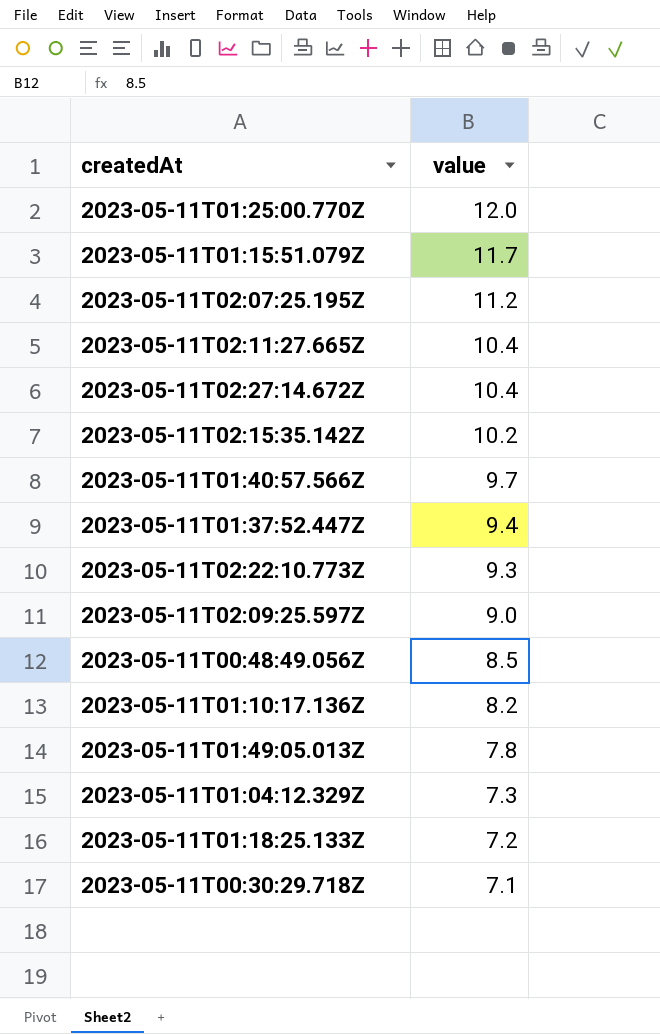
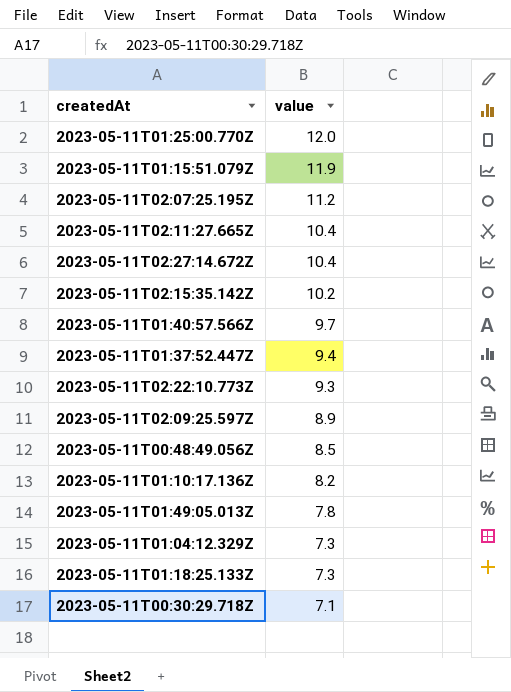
2023-05-11T01:15:51.079Z | value: 11.7 -> 11.9
2023-05-11T02:09:25.597Z | value: 9.0 -> 8.9
2023-05-11T01:18:25.133Z | value: 7.2 -> 7.3

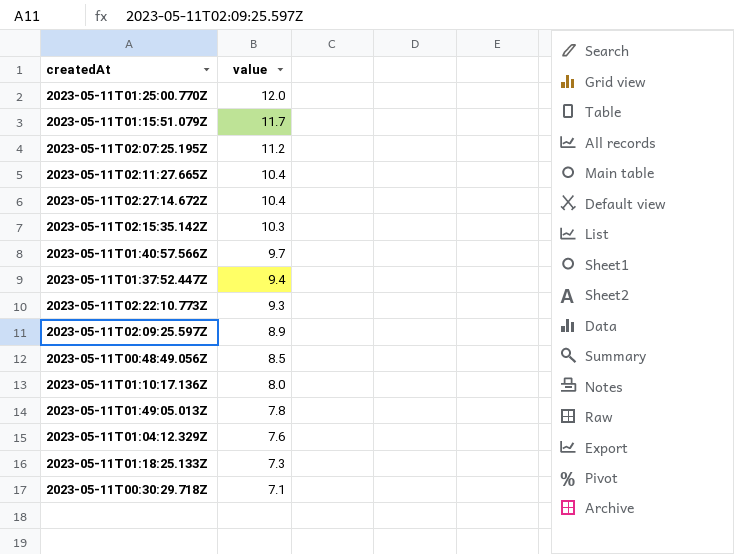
2023-05-11T01:15:51.079Z | value: 11.9 -> 11.7
2023-05-11T02:15:35.142Z | value: 10.2 -> 10.3
2023-05-11T01:10:17.136Z | value: 8.2 -> 8.0
2023-05-11T01:04:12.329Z | value: 7.3 -> 7.6

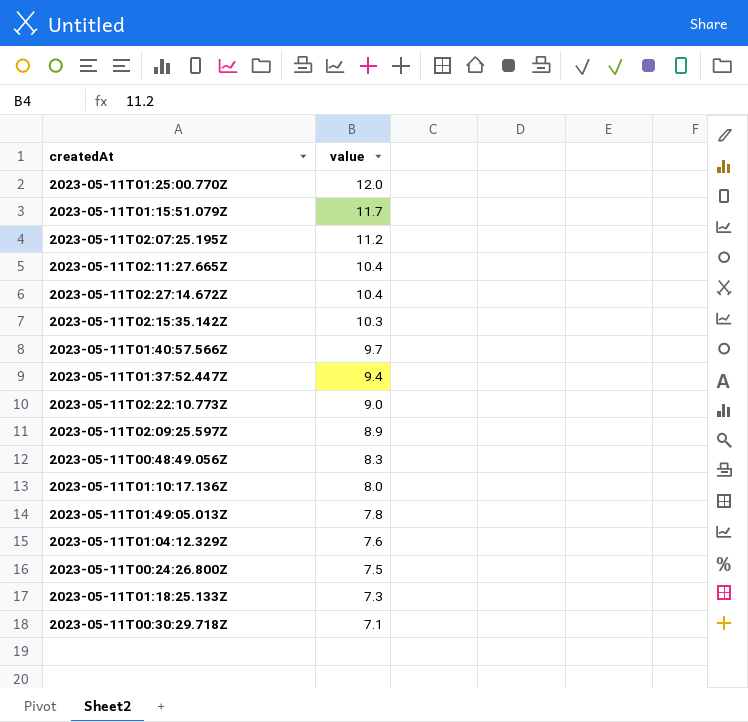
2023-05-11T02:22:10.773Z | value: 9.3 -> 9.0
2023-05-11T00:48:49.056Z | value: 8.5 -> 8.3
row 2023-05-11T00:24:26.800Z: none -> 7.5

